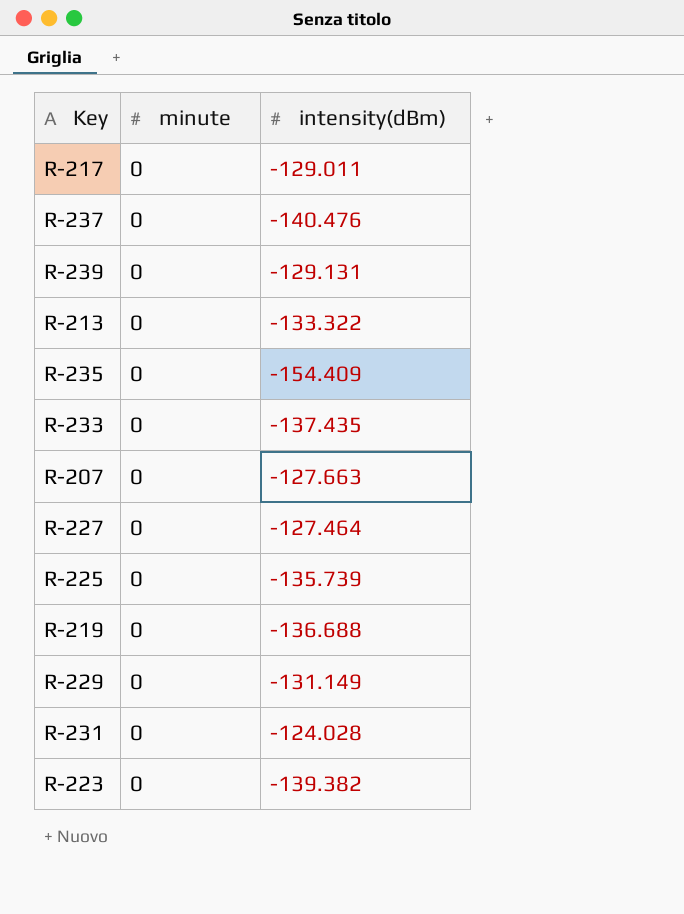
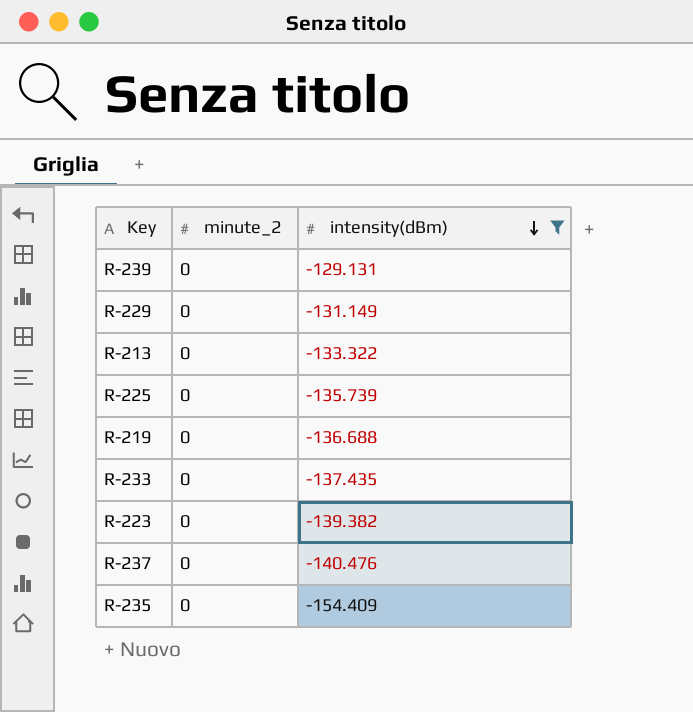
filter: none -> intensity(dBm) <= -129.131
row order: none -> intensity(dBm) descending
column name: minute -> minute_2

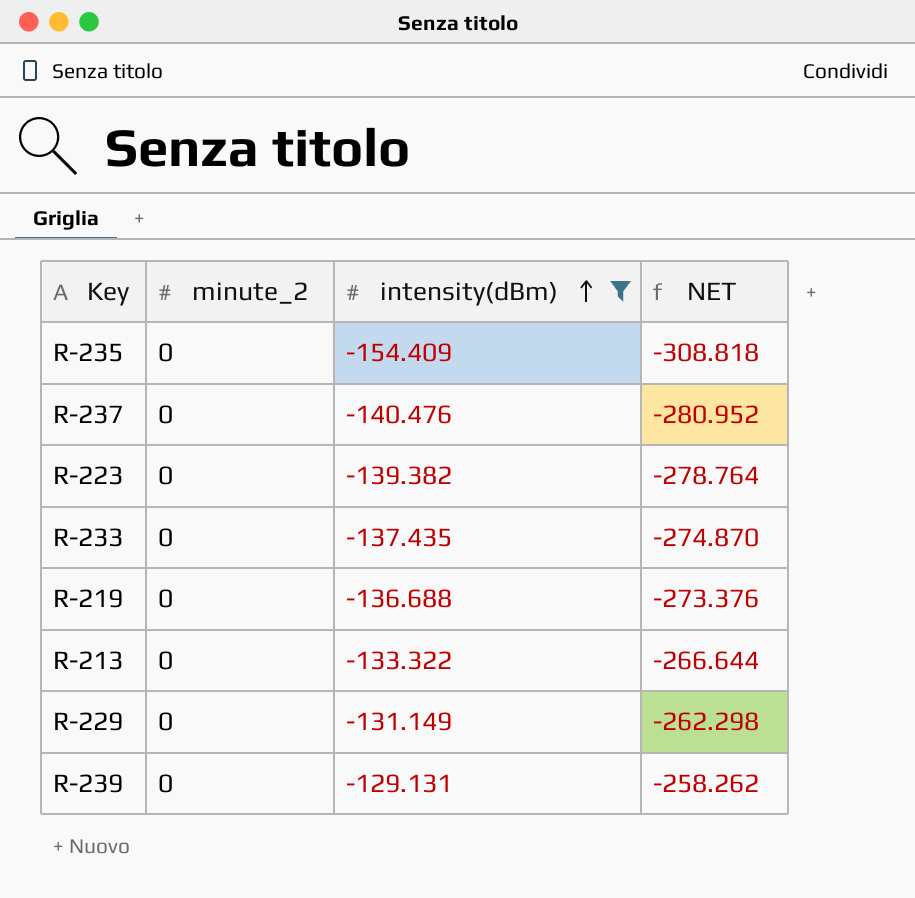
row order: intensity(dBm) descending -> intensity(dBm) ascending
column NET | formula: none -> [intensity(dBm)] * 2
row R-225: 0 | -135.739 -> none

